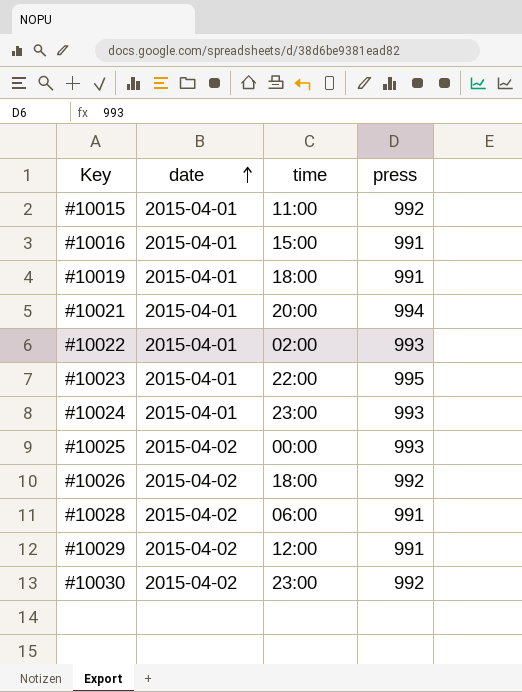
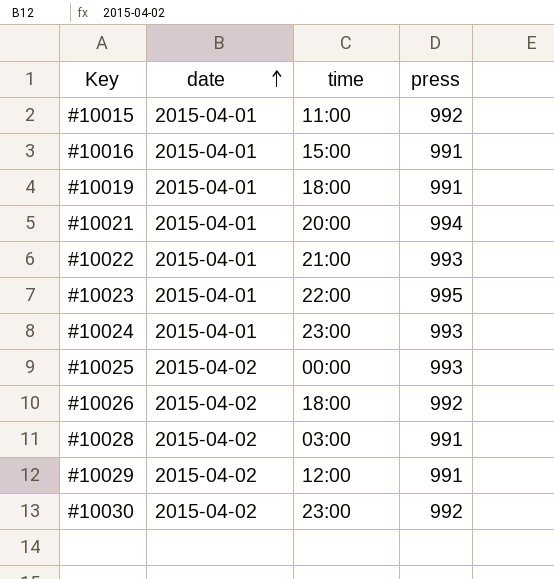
#10022 | time: 02:00 -> 21:00
#10028 | time: 06:00 -> 03:00

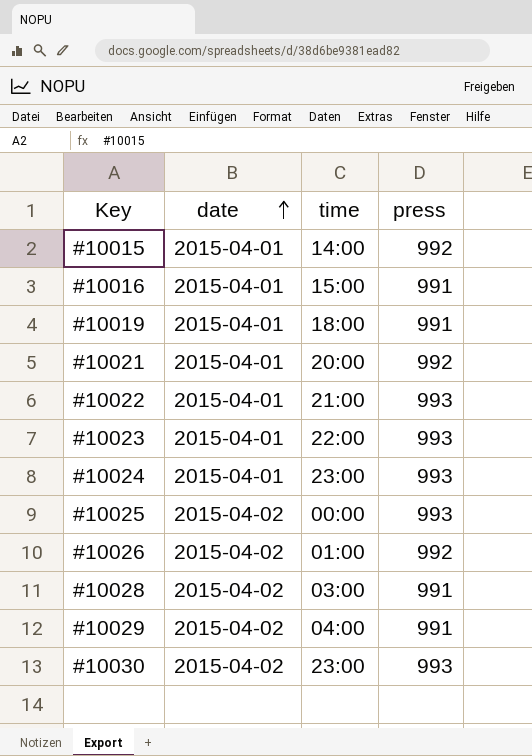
#10015 | time: 11:00 -> 14:00
#10021 | press: 994 -> 992
#10023 | press: 995 -> 993
#10026 | time: 18:00 -> 01:00
#10029 | time: 12:00 -> 04:00
#10030 | press: 992 -> 993

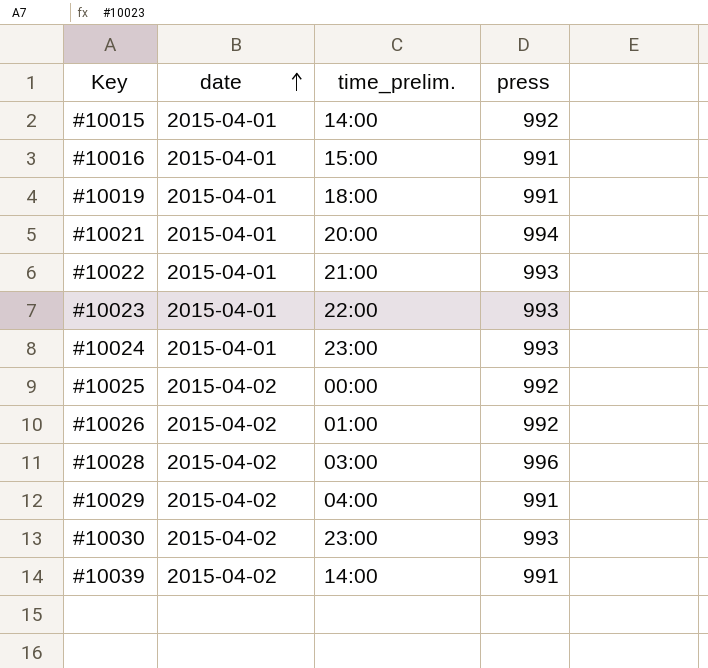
column name: time -> time_prelim.
#10021 | press: 992 -> 994
#10025 | press: 993 -> 992
#10028 | press: 991 -> 996
row #10039: none -> 2015-04-02 | 14:00 | 991

